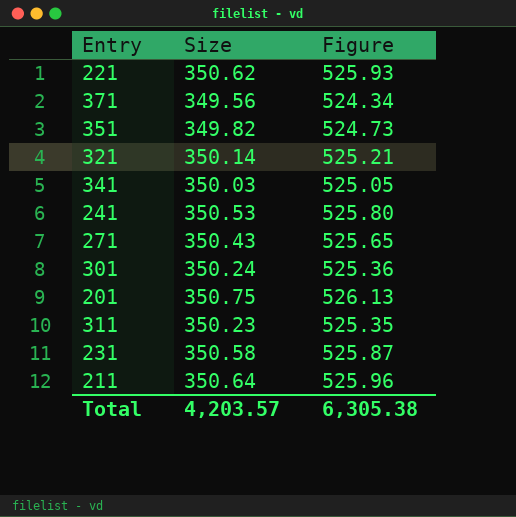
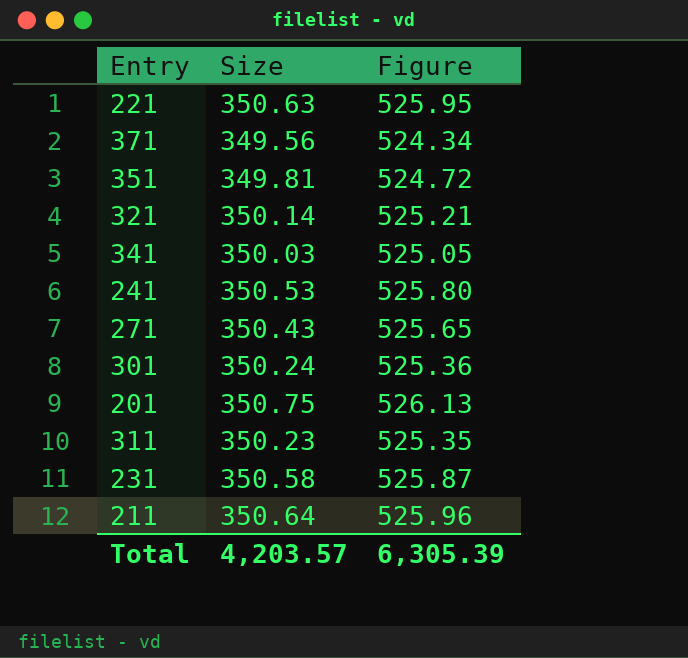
221 | Size: 350.62 -> 350.63
221 | Figure: 525.93 -> 525.95
351 | Size: 349.82 -> 349.81
351 | Figure: 524.73 -> 524.72
Total | Figure: 6,305.38 -> 6,305.39

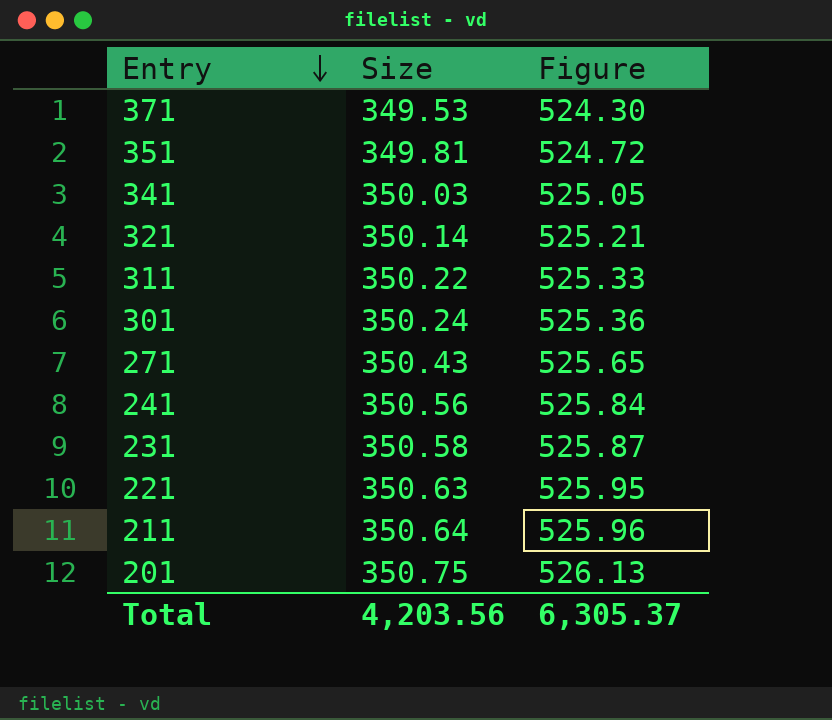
row order: none -> Entry descending
371 | Size: 349.56 -> 349.53
371 | Figure: 524.34 -> 524.30
311 | Size: 350.23 -> 350.22
311 | Figure: 525.35 -> 525.33
241 | Size: 350.53 -> 350.56
241 | Figure: 525.80 -> 525.84
Total | Size: 4,203.57 -> 4,203.56
Total | Figure: 6,305.39 -> 6,305.37

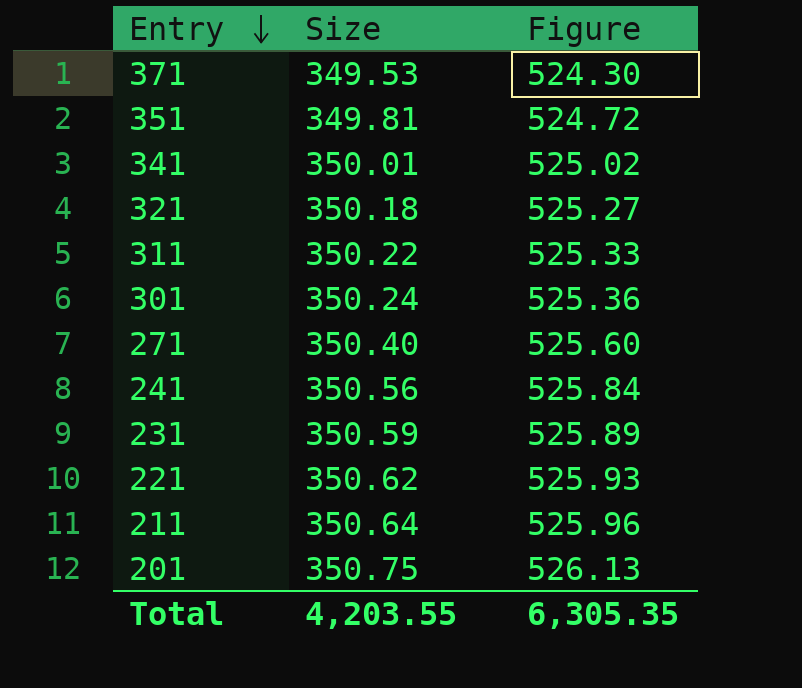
341 | Size: 350.03 -> 350.01
341 | Figure: 525.05 -> 525.02
321 | Size: 350.14 -> 350.18
321 | Figure: 525.21 -> 525.27
271 | Size: 350.43 -> 350.40
271 | Figure: 525.65 -> 525.60
231 | Size: 350.58 -> 350.59
231 | Figure: 525.87 -> 525.89
221 | Size: 350.63 -> 350.62
221 | Figure: 525.95 -> 525.93
Total | Size: 4,203.56 -> 4,203.55
Total | Figure: 6,305.37 -> 6,305.35

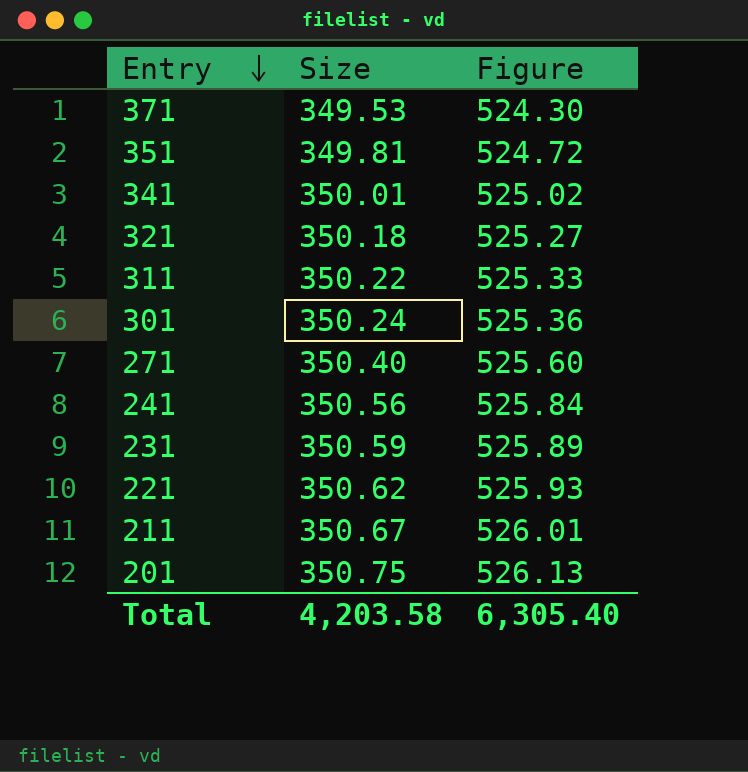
211 | Size: 350.64 -> 350.67
211 | Figure: 525.96 -> 526.01
Total | Size: 4,203.55 -> 4,203.58
Total | Figure: 6,305.35 -> 6,305.40

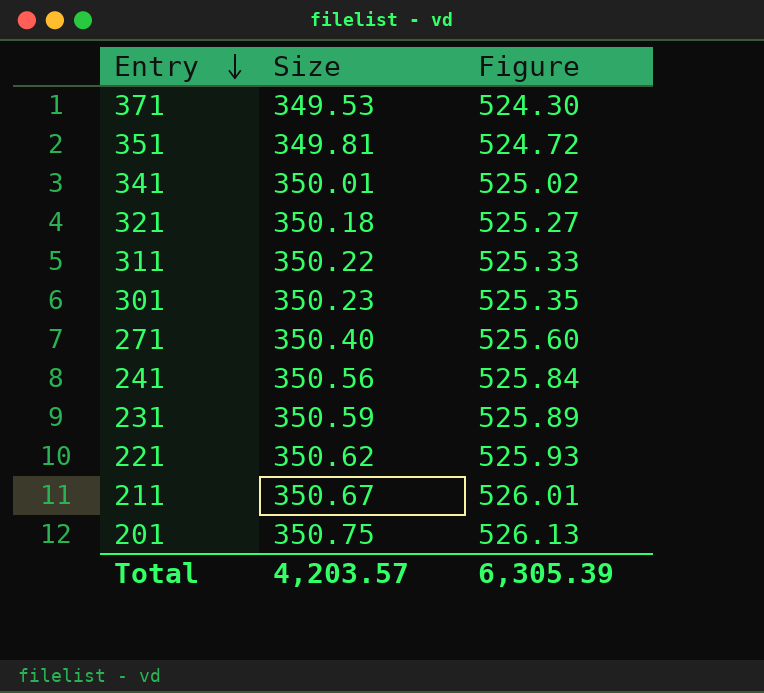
301 | Size: 350.24 -> 350.23
301 | Figure: 525.36 -> 525.35
Total | Size: 4,203.58 -> 4,203.57
Total | Figure: 6,305.40 -> 6,305.39

